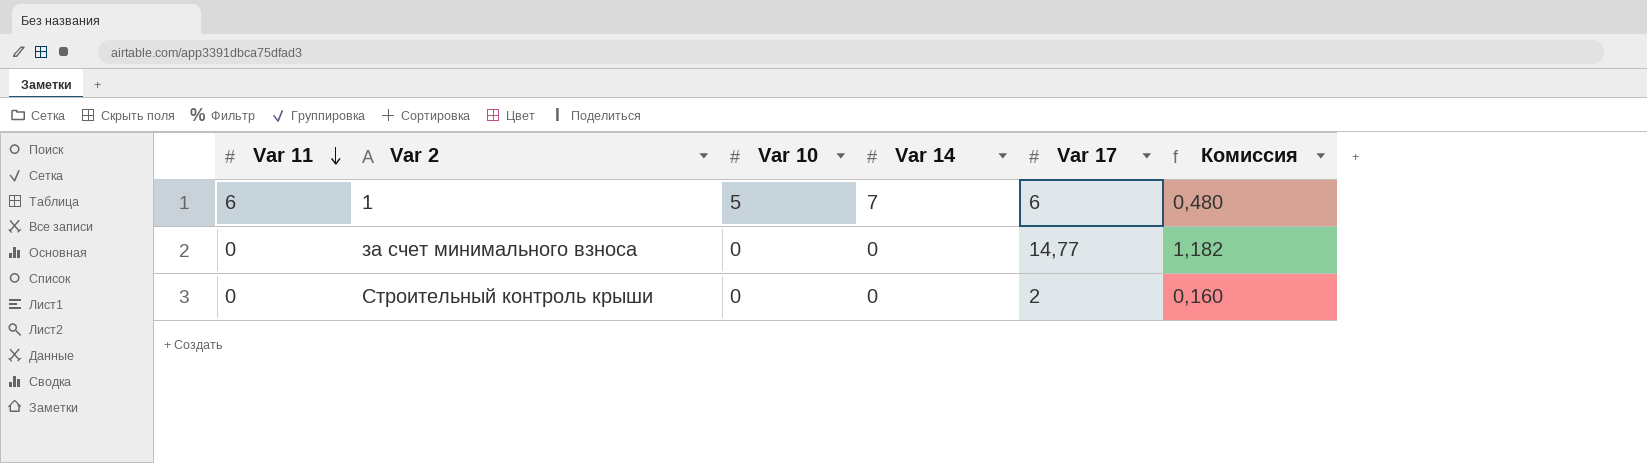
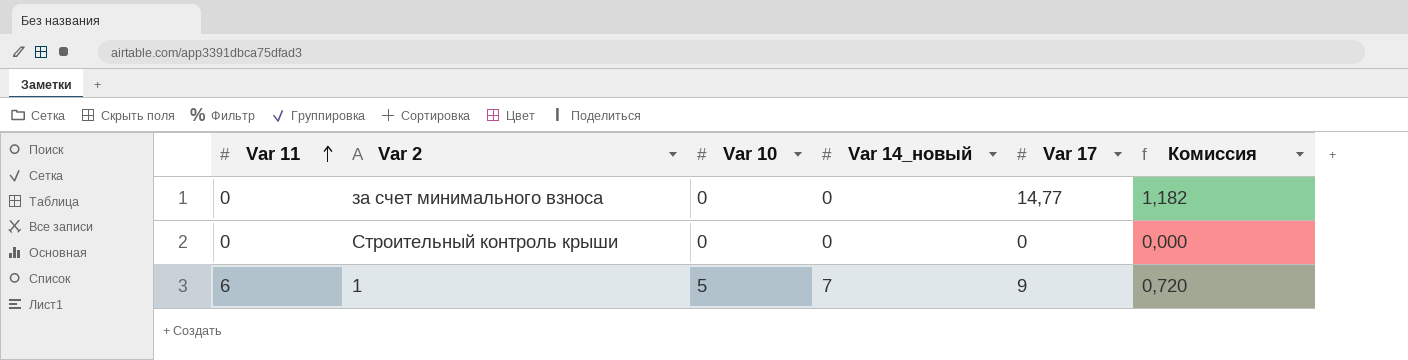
row order: Var 11 descending -> Var 11 ascending
column name: Var 14 -> Var 14_новый
Строительный контроль крыши | Var 17: 2 -> 0
Строительный контроль крыши | Комиссия: 0,160 -> 0,000
1 | Var 17: 6 -> 9
1 | Комиссия: 0,480 -> 0,720

